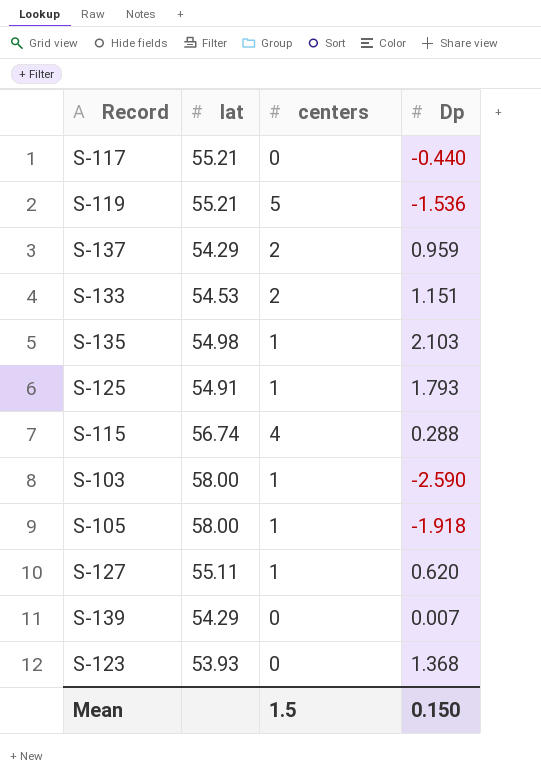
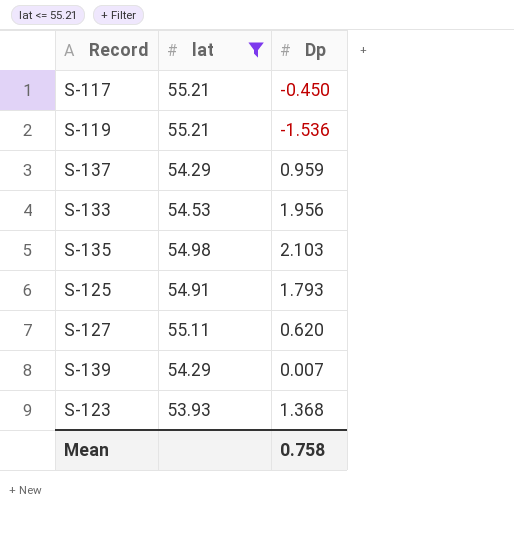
filter: none -> lat <= 55.21
column centers | position: 3 -> none
S-117 | Dp: -0.440 -> -0.450
S-133 | Dp: 1.151 -> 1.956
Mean | Dp: 0.150 -> 0.758

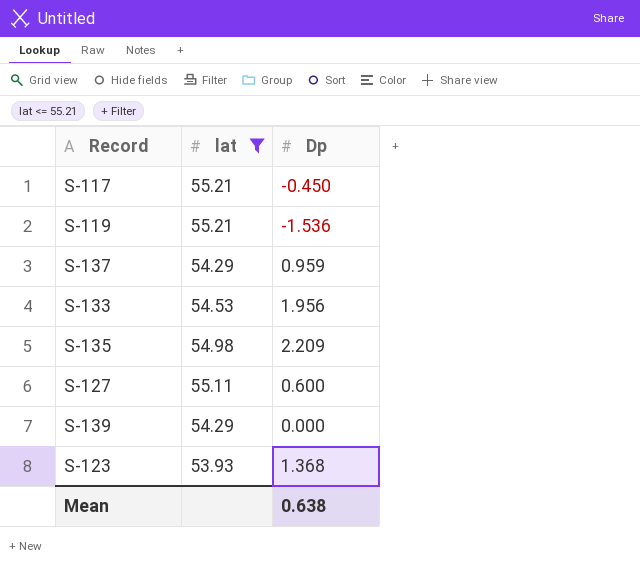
row S-125: 54.91 | 1.793 -> none
S-135 | Dp: 2.103 -> 2.209
S-127 | Dp: 0.620 -> 0.600
S-139 | Dp: 0.007 -> 0.000
Mean | Dp: 0.758 -> 0.638

